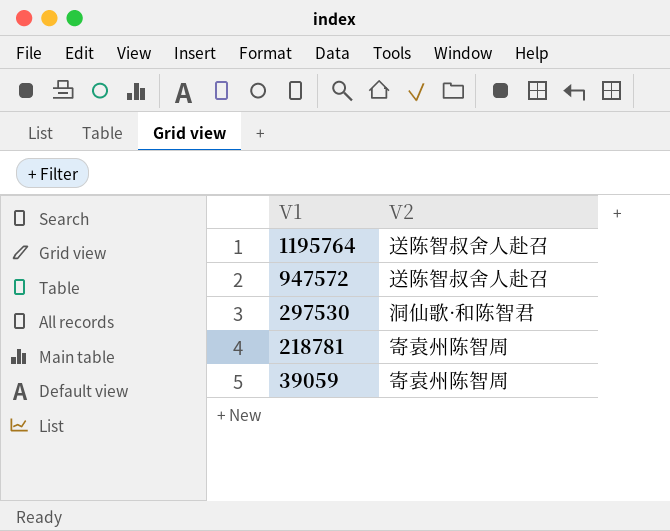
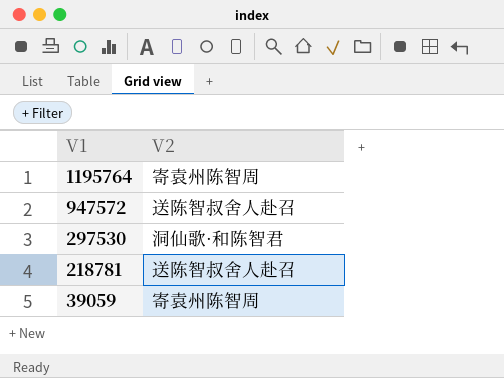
1195764 | V2: 送陈智叔舍人赴召 -> 寄袁州陈智周
218781 | V2: 寄袁州陈智周 -> 送陈智叔舍人赴召

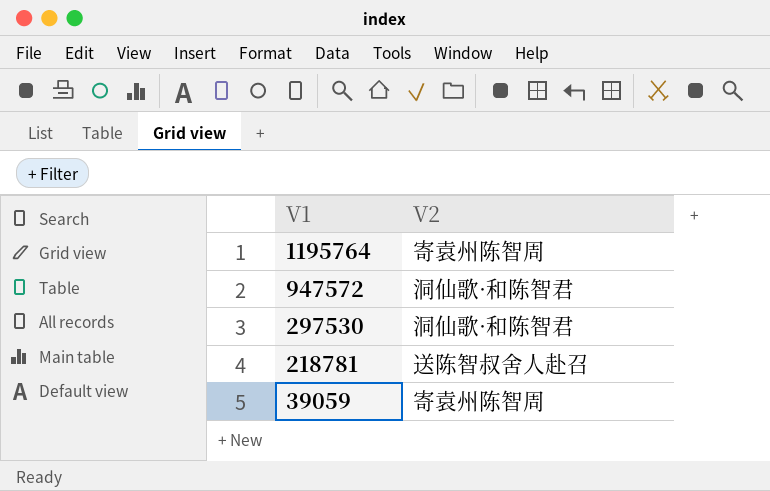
947572 | V2: 送陈智叔舍人赴召 -> 洞仙歌·和陈智君

